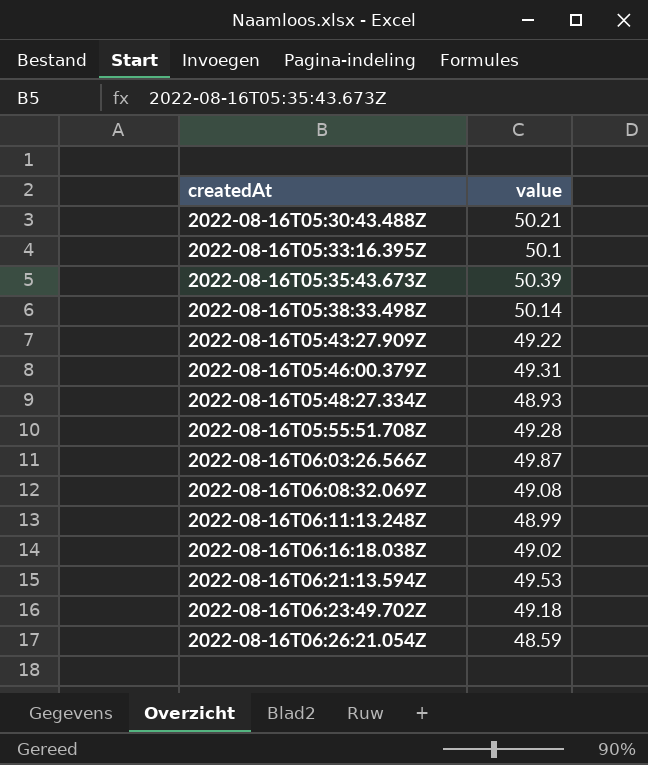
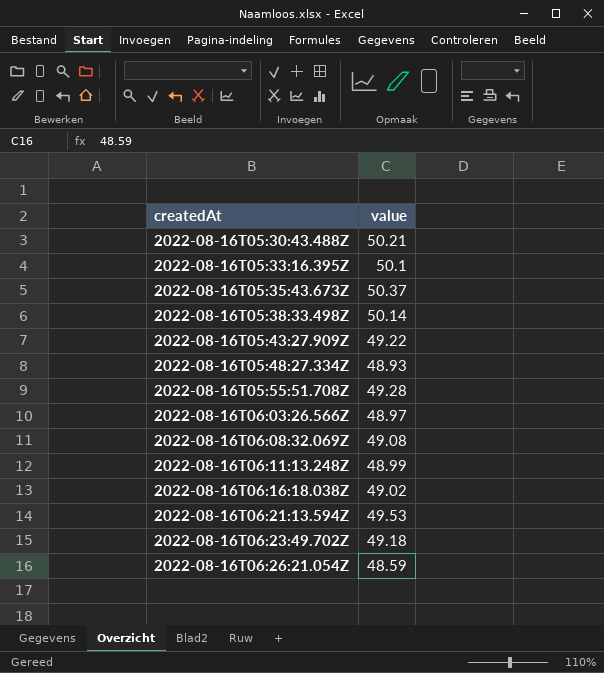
row 2022-08-16T05:46:00.379Z: 49.31 -> none
2022-08-16T05:35:43.673Z | value: 50.39 -> 50.37
2022-08-16T06:03:26.566Z | value: 49.87 -> 48.97

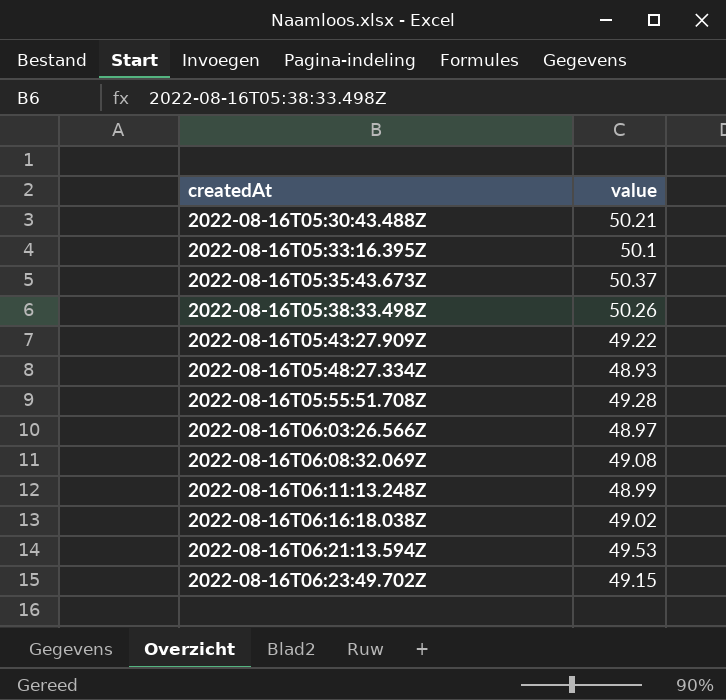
row 2022-08-16T06:26:21.054Z: 48.59 -> none
2022-08-16T05:38:33.498Z | value: 50.14 -> 50.26
2022-08-16T06:23:49.702Z | value: 49.18 -> 49.15

